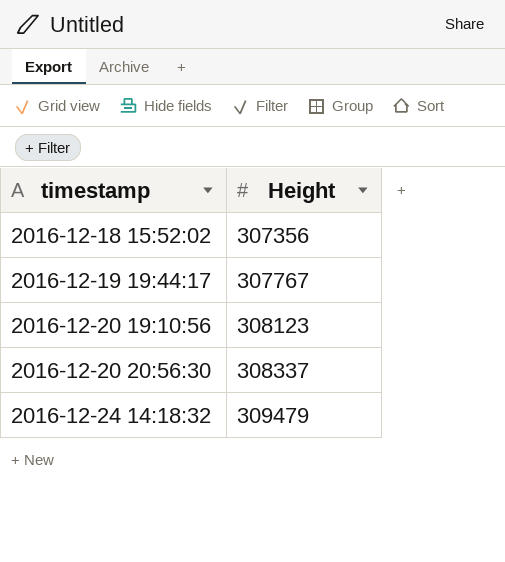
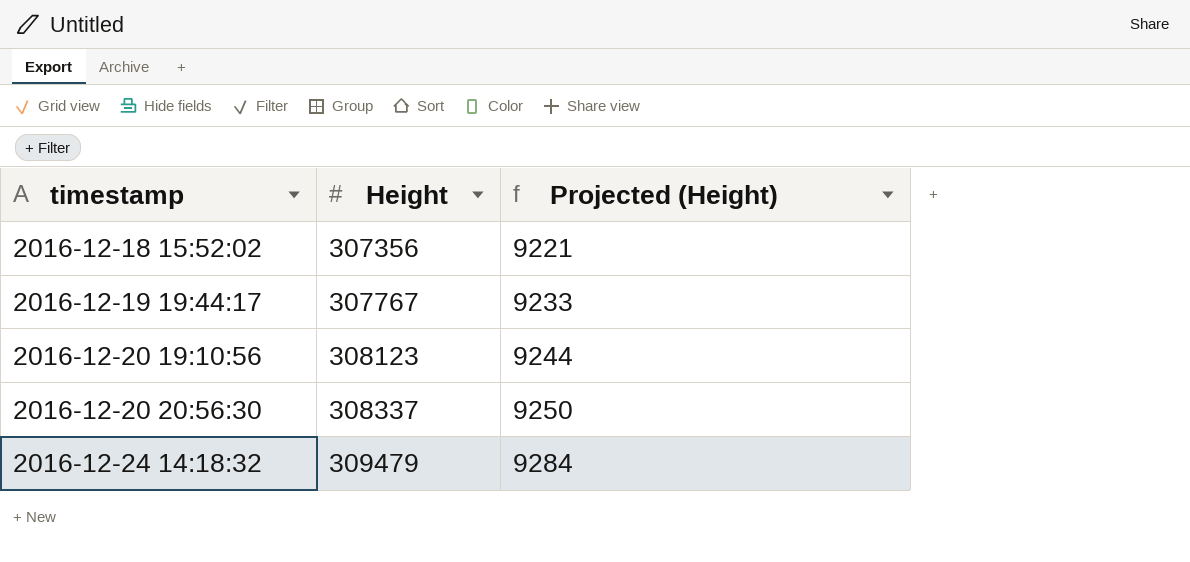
column Projected (Height) | formula: none -> [Height] * 0.03

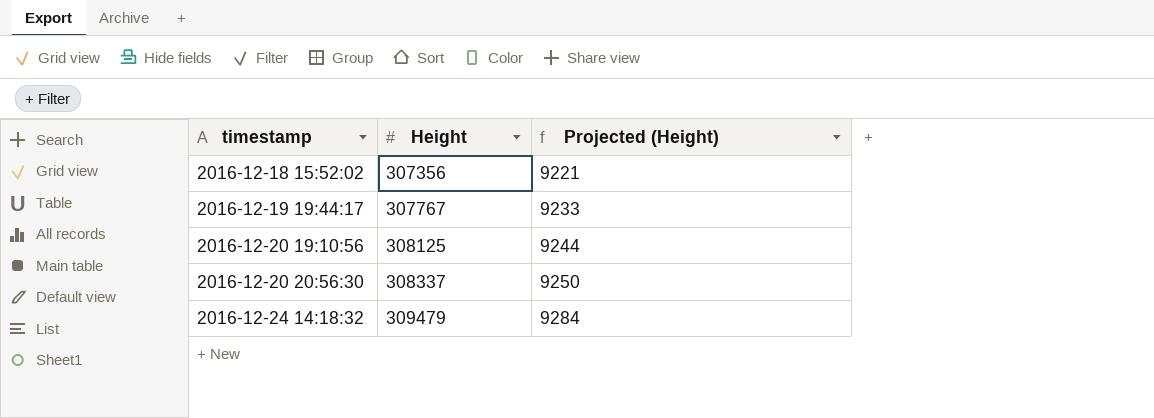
2016-12-20 19:10:56 | Height: 308123 -> 308125

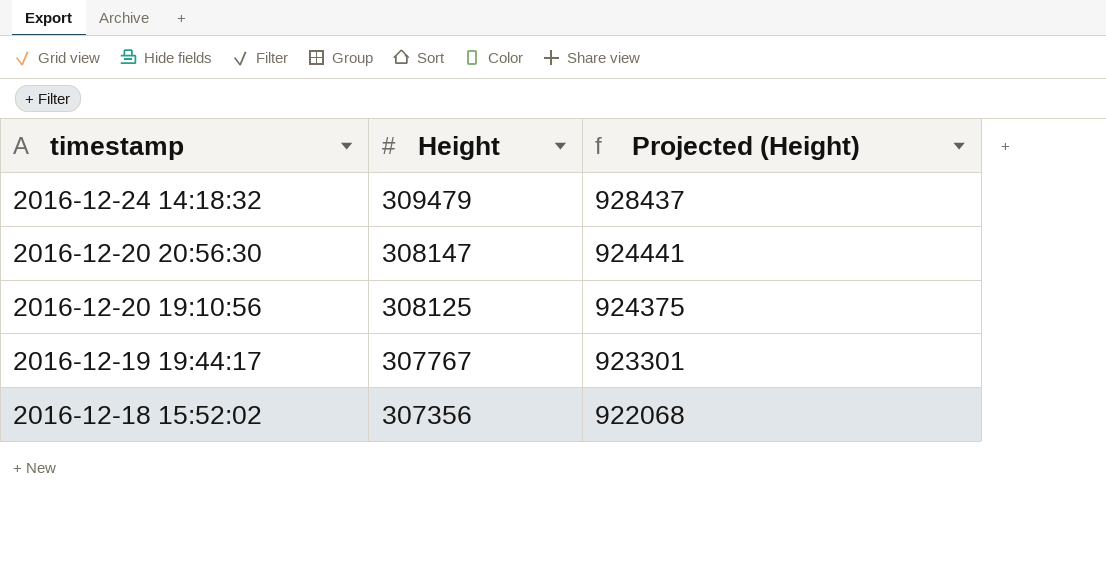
row order: timestamp ascending -> timestamp descending
column Projected (Height) | formula: [Height] * 0.03 -> [Height] * 3
2016-12-20 20:56:30 | Height: 308337 -> 308147

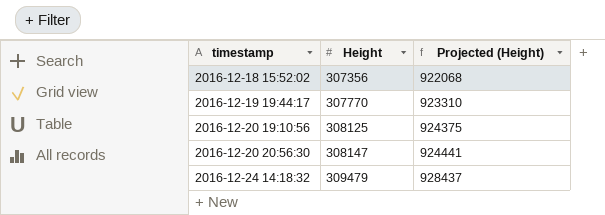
row order: timestamp descending -> timestamp ascending
2016-12-19 19:44:17 | Height: 307767 -> 307770
2016-12-19 19:44:17 | Projected (Height): 923301 -> 923310

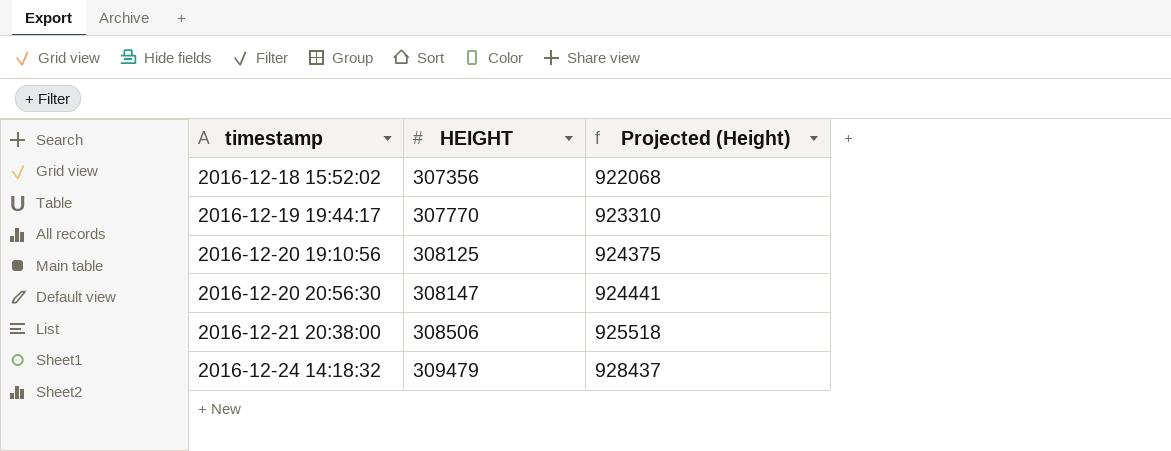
column name: Height -> HEIGHT
row 2016-12-21 20:38:00: none -> 308506 | 925518

